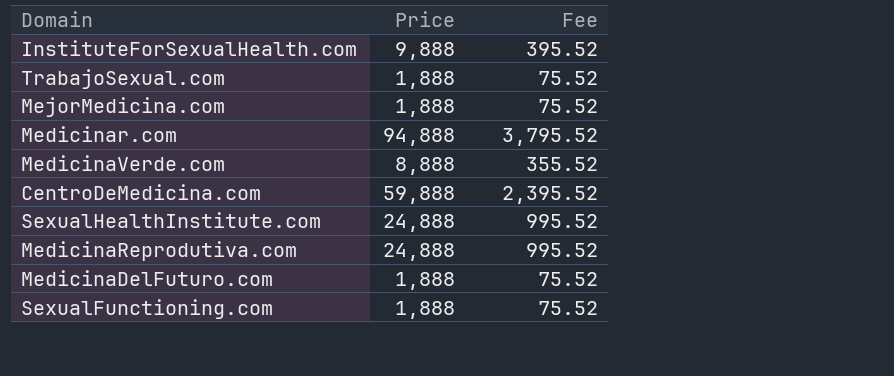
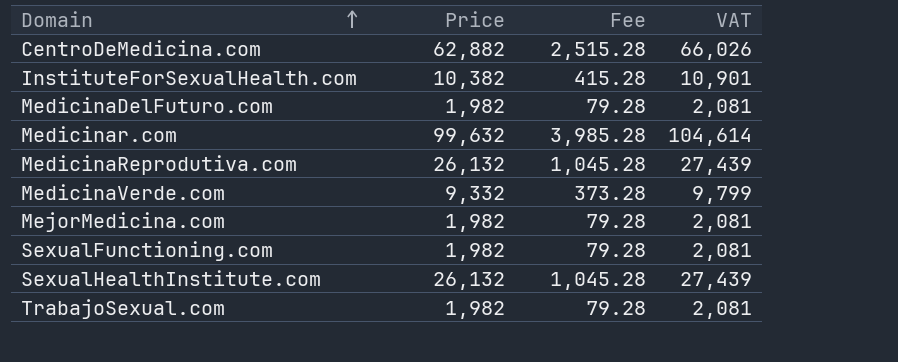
row order: none -> Domain ascending
column VAT | formula: none -> [Price] * 1.05
CentroDeMedicina.com | Price: 59,888 -> 62,882
CentroDeMedicina.com | Fee: 2,395.52 -> 2,515.28
InstituteForSexualHealth.com | Price: 9,888 -> 10,382
InstituteForSexualHealth.com | Fee: 395.52 -> 415.28
MedicinaDelFuturo.com | Price: 1,888 -> 1,982
MedicinaDelFuturo.com | Fee: 75.52 -> 79.28
Medicinar.com | Price: 94,888 -> 99,632
Medicinar.com | Fee: 3,795.52 -> 3,985.28
MedicinaReprodutiva.com | Price: 24,888 -> 26,132
MedicinaReprodutiva.com | Fee: 995.52 -> 1,045.28
MedicinaVerde.com | Price: 8,888 -> 9,332
MedicinaVerde.com | Fee: 355.52 -> 373.28
MejorMedicina.com | Price: 1,888 -> 1,982
MejorMedicina.com | Fee: 75.52 -> 79.28
SexualFunctioning.com | Price: 1,888 -> 1,982
SexualFunctioning.com | Fee: 75.52 -> 79.28
SexualHealthInstitute.com | Price: 24,888 -> 26,132
SexualHealthInstitute.com | Fee: 995.52 -> 1,045.28
TrabajoSexual.com | Price: 1,888 -> 1,982
TrabajoSexual.com | Fee: 75.52 -> 79.28

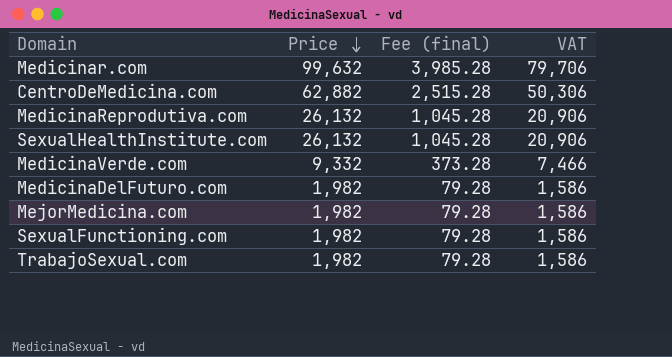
row order: Domain ascending -> Price descending
column name: Fee -> Fee (final)
column VAT | formula: [Price] * 1.05 -> [Price] * 0.8
row InstituteForSexualHealth.com: 10,382 | 415.28 | 10,901 -> none

